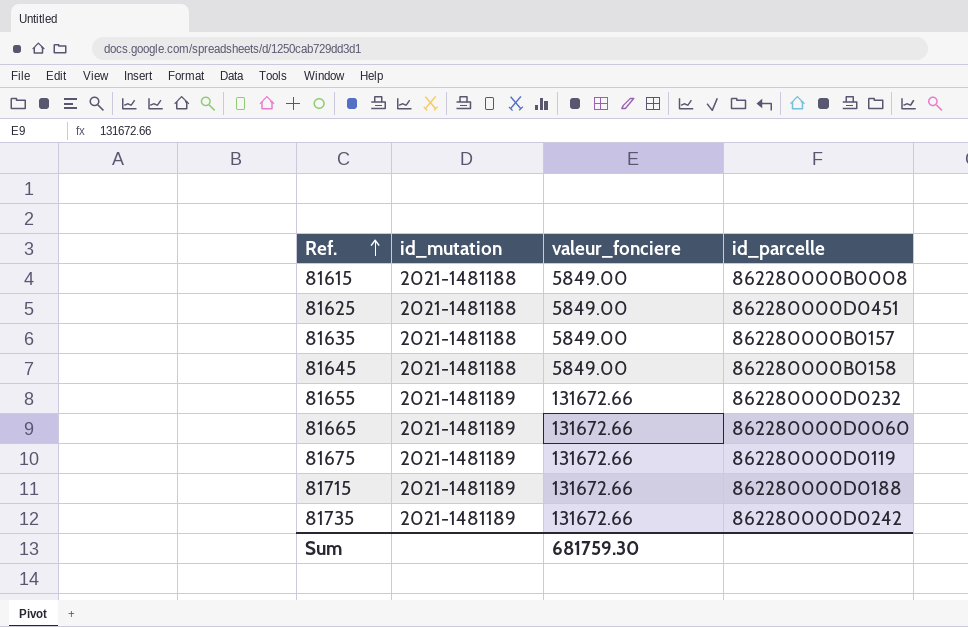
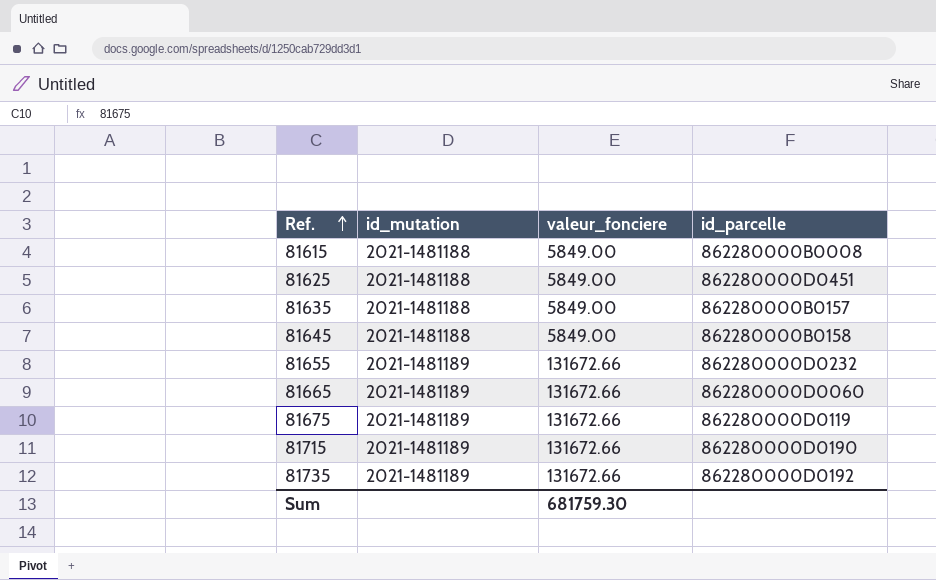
81715 | id_parcelle: 862280000D0188 -> 862280000D0190
81735 | id_parcelle: 862280000D0242 -> 862280000D0192

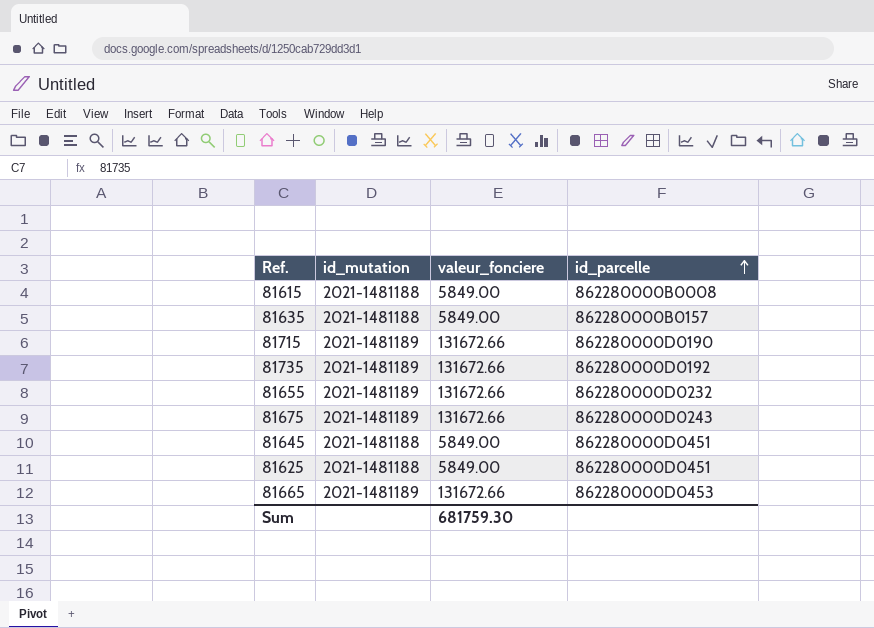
row order: Ref. ascending -> id_parcelle ascending
81675 | id_parcelle: 862280000D0119 -> 862280000D0243
81645 | id_parcelle: 862280000B0158 -> 862280000D0451
81665 | id_parcelle: 862280000D0060 -> 862280000D0453

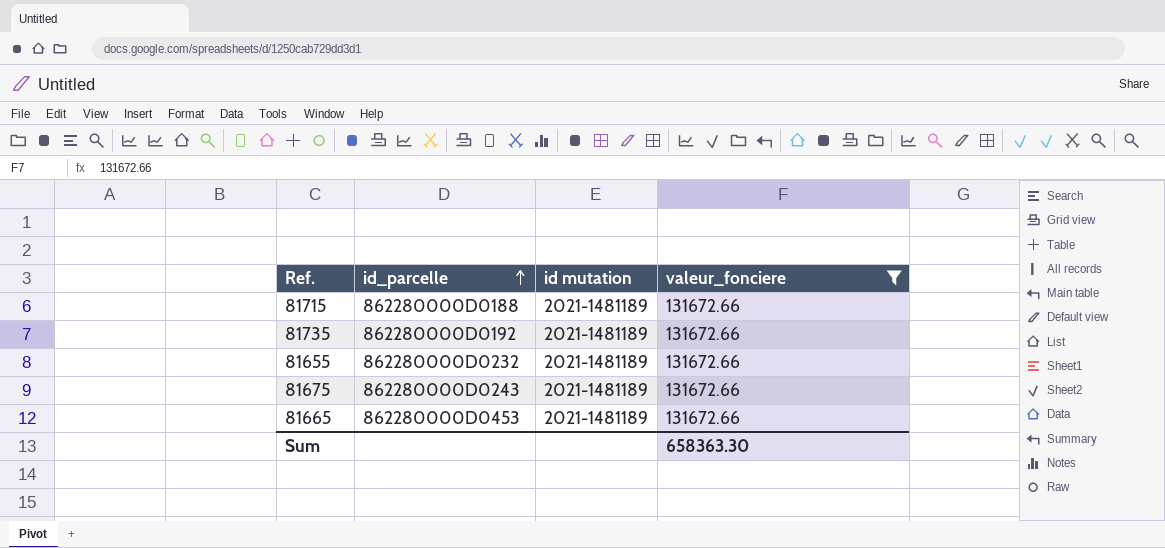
filter: none -> valeur_fonciere = 131672.66
column id_parcelle | position: 4 -> 2
column name: id_mutation -> id mutation
81715 | id_parcelle: 862280000D0190 -> 862280000D0188
Sum | valeur_fonciere: 681759.30 -> 658363.30

